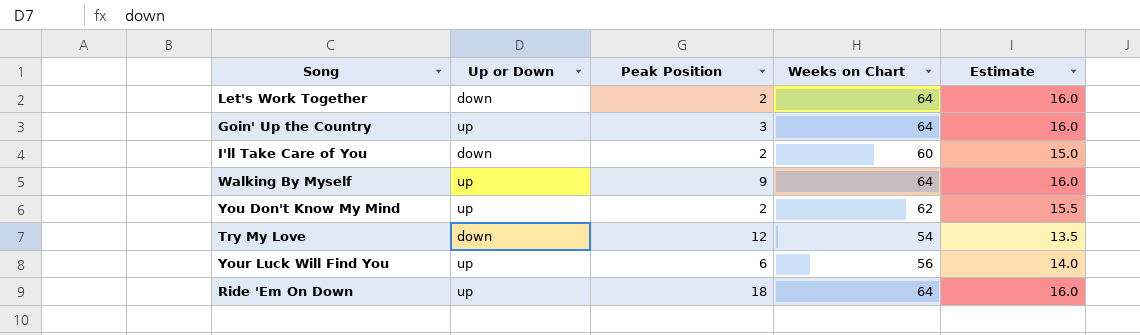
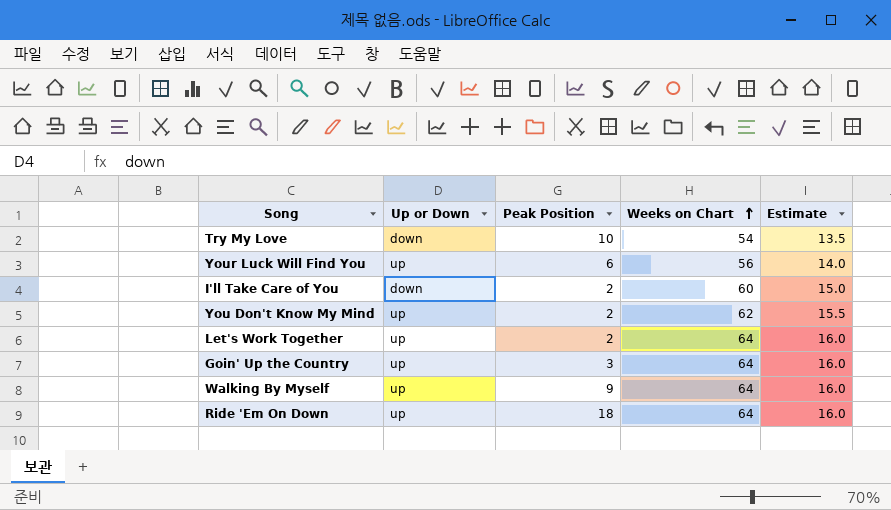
row order: none -> Weeks on Chart ascending
Try My Love | Peak Position: 12 -> 10
Let's Work Together | Up or Down: down -> up

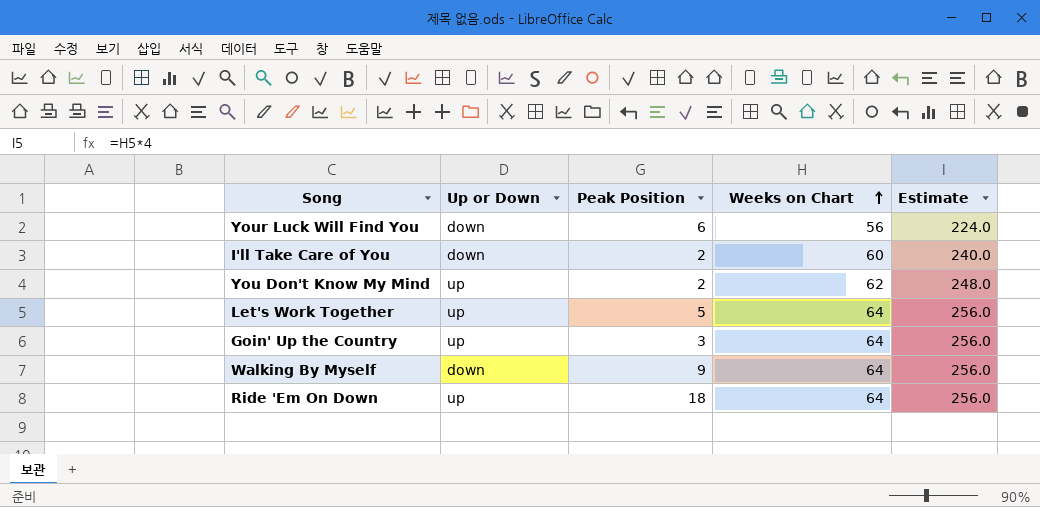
column Estimate | formula: [Weeks on Chart] * 0.25 -> [Weeks on Chart] * 4
row Try My Love: down | 10 | 54 | 13.5 -> none
Your Luck Will Find You | Up or Down: up -> down
Let's Work Together | Peak Position: 2 -> 5
Walking By Myself | Up or Down: up -> down

